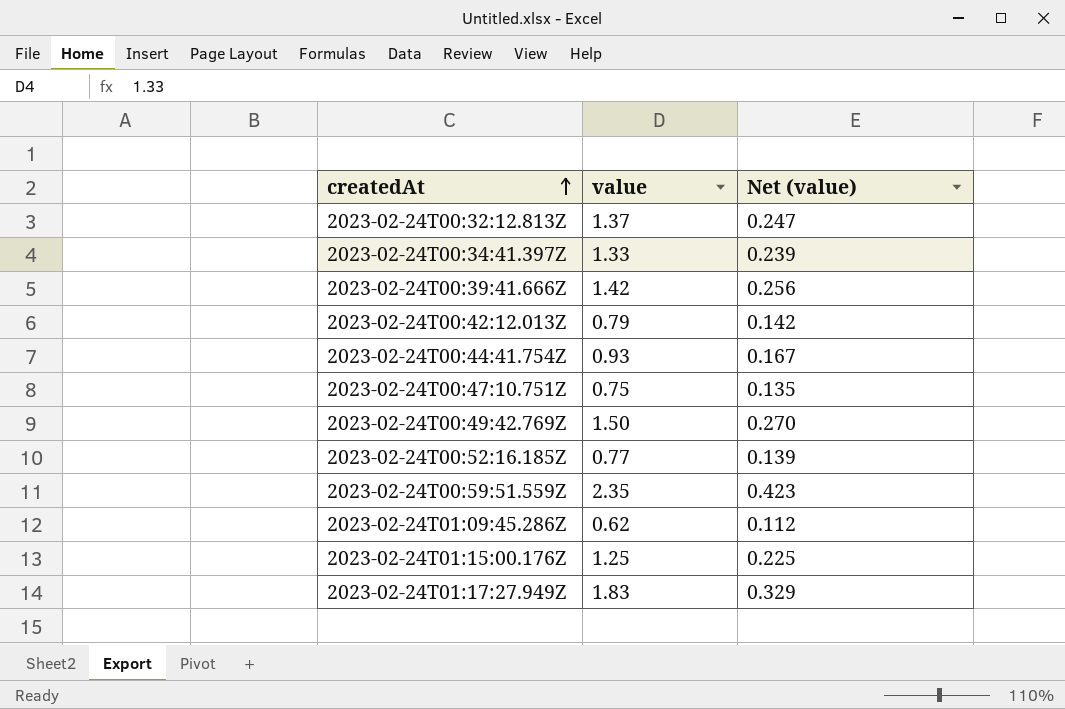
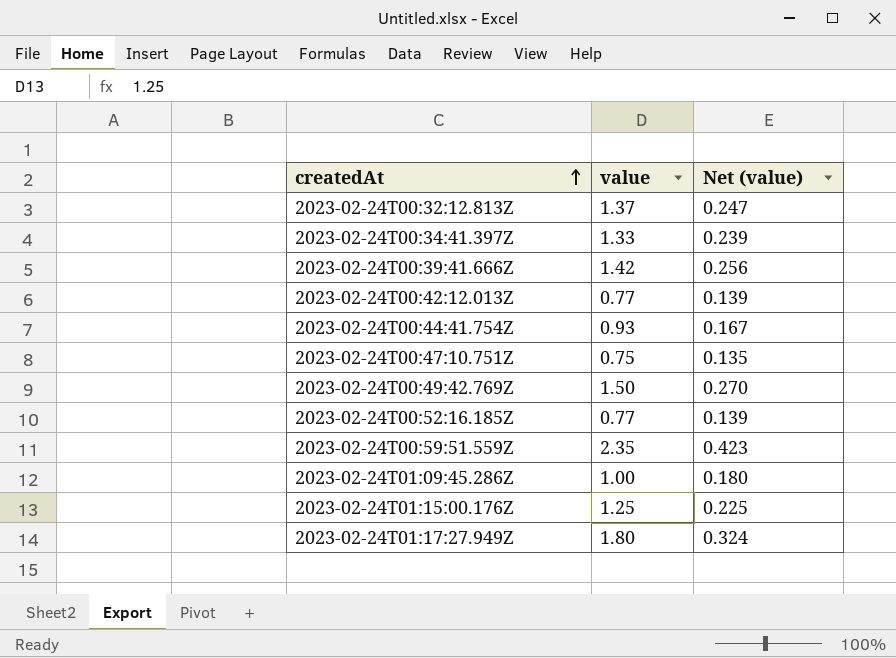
2023-02-24T00:42:12.013Z | value: 0.79 -> 0.77
2023-02-24T00:42:12.013Z | Net (value): 0.142 -> 0.139
2023-02-24T01:09:45.286Z | value: 0.62 -> 1.00
2023-02-24T01:09:45.286Z | Net (value): 0.112 -> 0.180
2023-02-24T01:17:27.949Z | value: 1.83 -> 1.80
2023-02-24T01:17:27.949Z | Net (value): 0.329 -> 0.324

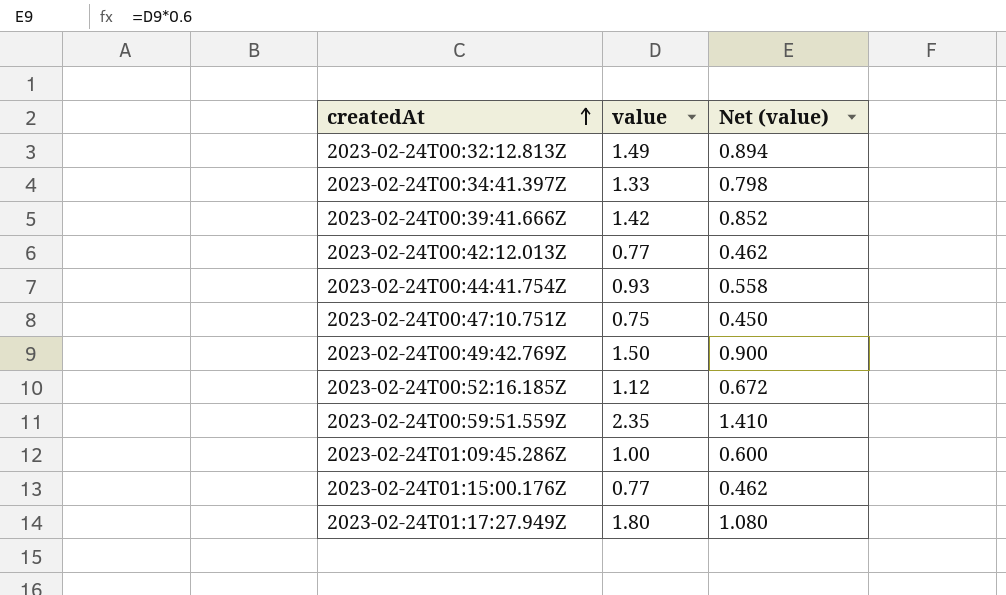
column Net (value) | formula: [value] * 0.18 -> [value] * 0.6
2023-02-24T00:32:12.813Z | value: 1.37 -> 1.49
2023-02-24T00:52:16.185Z | value: 0.77 -> 1.12
2023-02-24T01:15:00.176Z | value: 1.25 -> 0.77

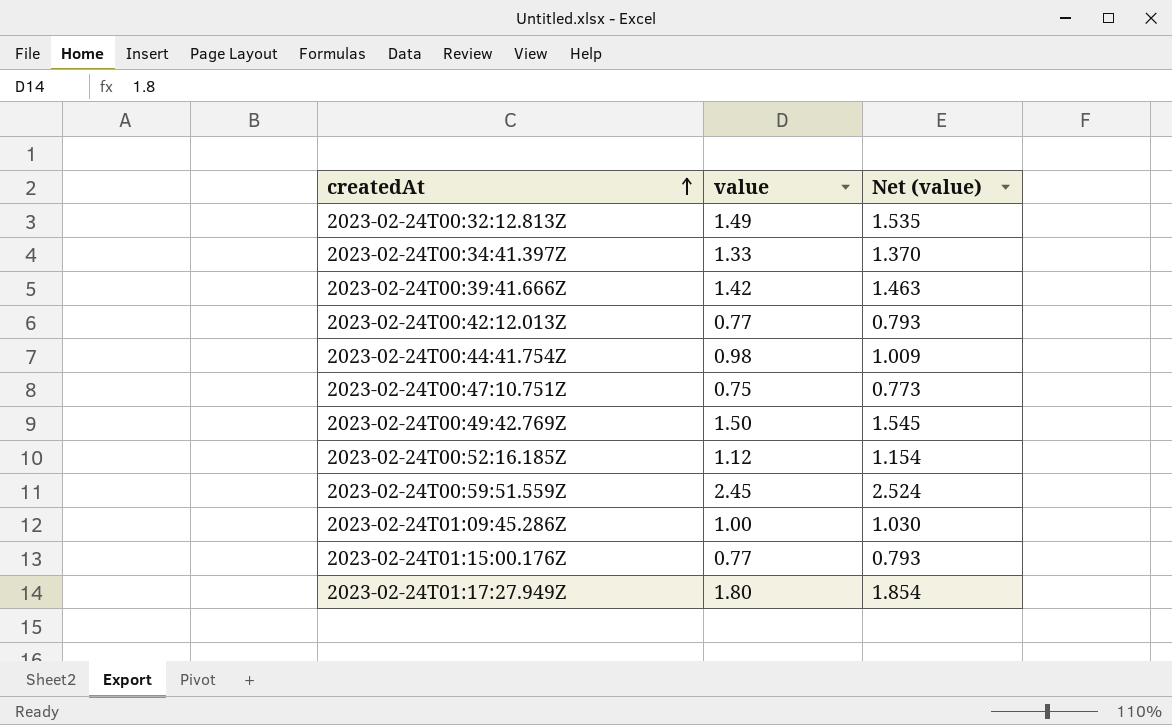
column Net (value) | formula: [value] * 0.6 -> [value] * 1.03
2023-02-24T00:44:41.754Z | value: 0.93 -> 0.98
2023-02-24T00:59:51.559Z | value: 2.35 -> 2.45

